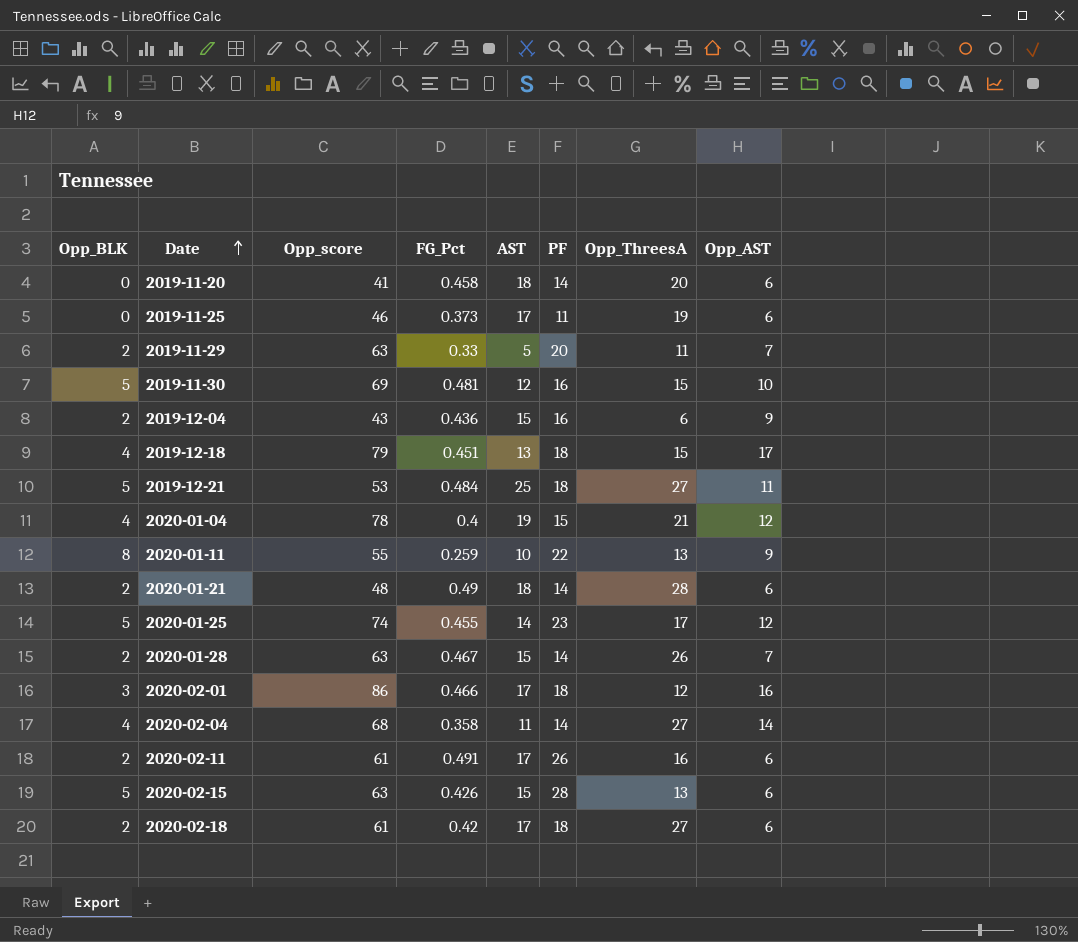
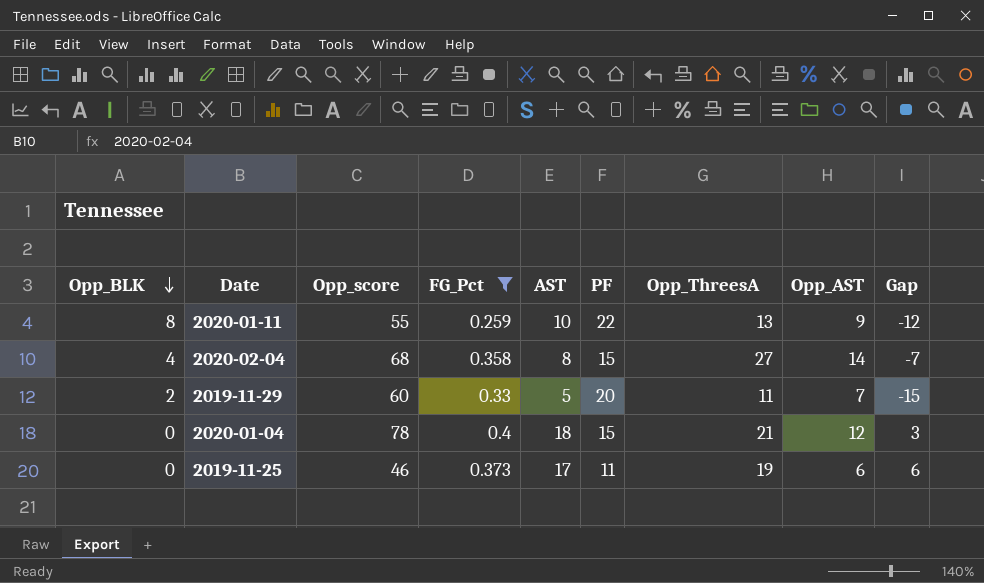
filter: none -> FG_Pct <= 0.4
row order: Date ascending -> Opp_BLK descending
column Gap | formula: none -> [AST] - [PF]
2020-02-04 | AST: 11 -> 8
2020-02-04 | PF: 14 -> 15
2019-11-29 | Opp_score: 63 -> 60
2020-01-04 | Opp_BLK: 4 -> 0
2020-01-04 | AST: 19 -> 18

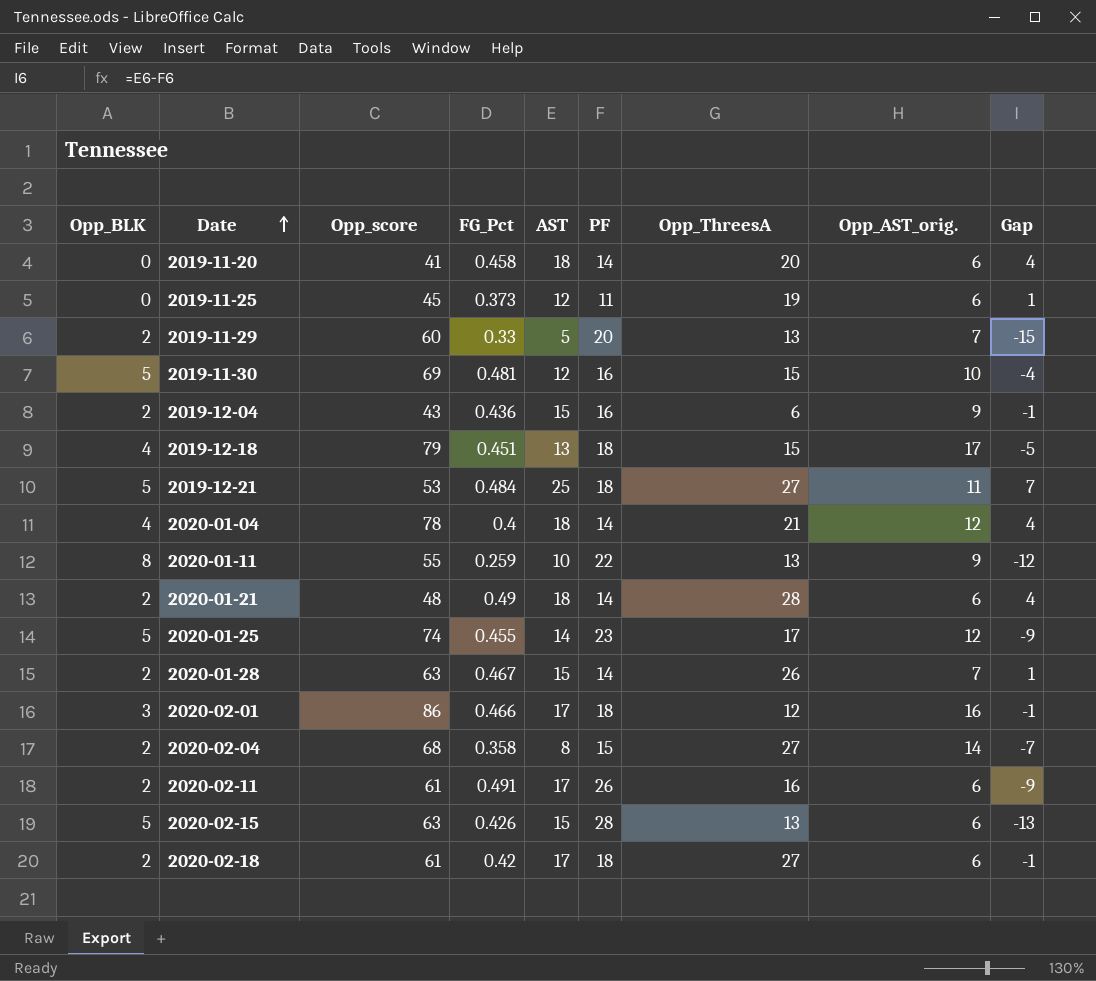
filter: FG_Pct <= 0.4 -> none
row order: Opp_BLK descending -> Date ascending
column name: Opp_AST -> Opp_AST_orig.
2019-11-25 | Opp_score: 46 -> 45
2019-11-25 | AST: 17 -> 12
2019-11-25 | Gap: 6 -> 1
2019-11-29 | Opp_ThreesA: 11 -> 13
2020-01-04 | Opp_BLK: 0 -> 4
2020-01-04 | PF: 15 -> 14
2020-01-04 | Gap: 3 -> 4
2020-02-04 | Opp_BLK: 4 -> 2

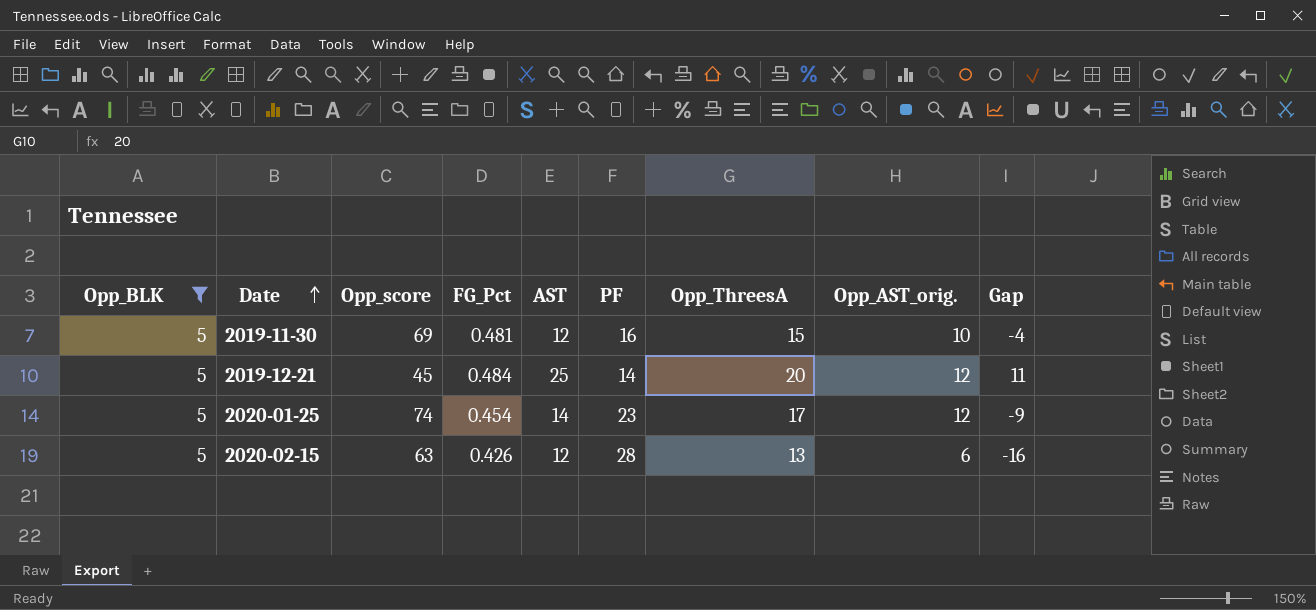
filter: none -> Opp_BLK = 5
2019-12-21 | Opp_score: 53 -> 45
2019-12-21 | PF: 18 -> 14
2019-12-21 | Opp_ThreesA: 27 -> 20
2019-12-21 | Opp_AST_orig.: 11 -> 12
2019-12-21 | Gap: 7 -> 11
2020-01-25 | FG_Pct: 0.455 -> 0.454
2020-02-15 | AST: 15 -> 12
2020-02-15 | Gap: -13 -> -16

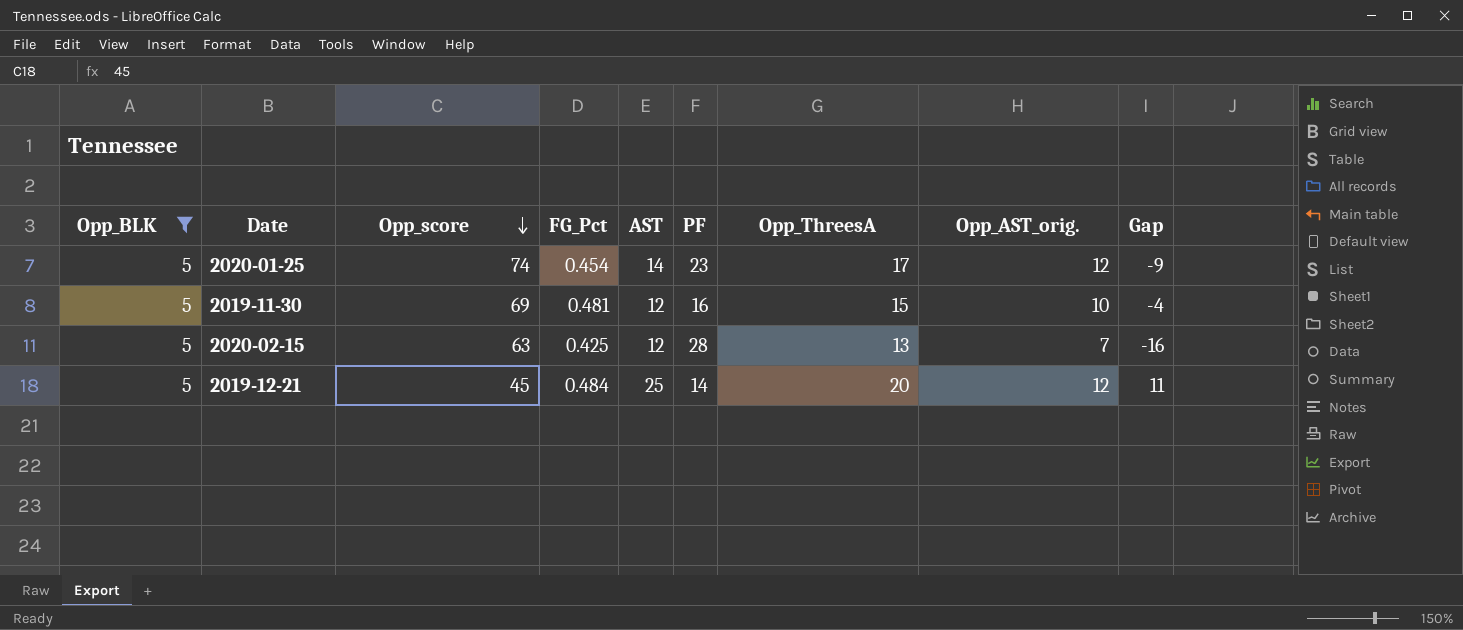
row order: Date ascending -> Opp_score descending
2020-02-15 | FG_Pct: 0.426 -> 0.425
2020-02-15 | Opp_AST_orig.: 6 -> 7

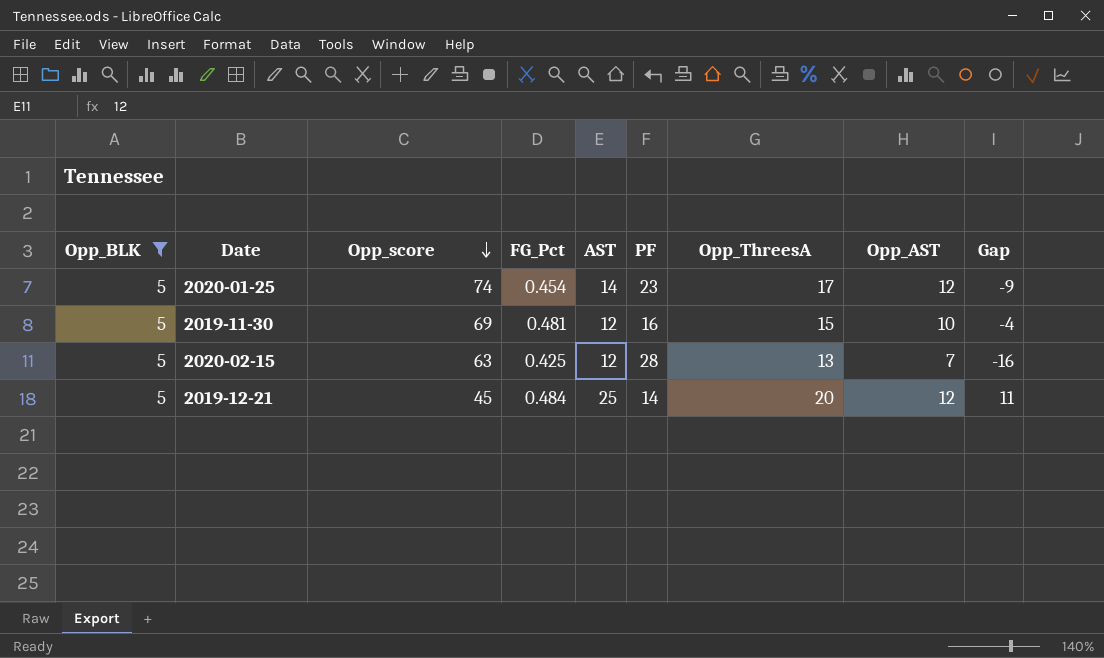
column name: Opp_AST_orig. -> Opp_AST

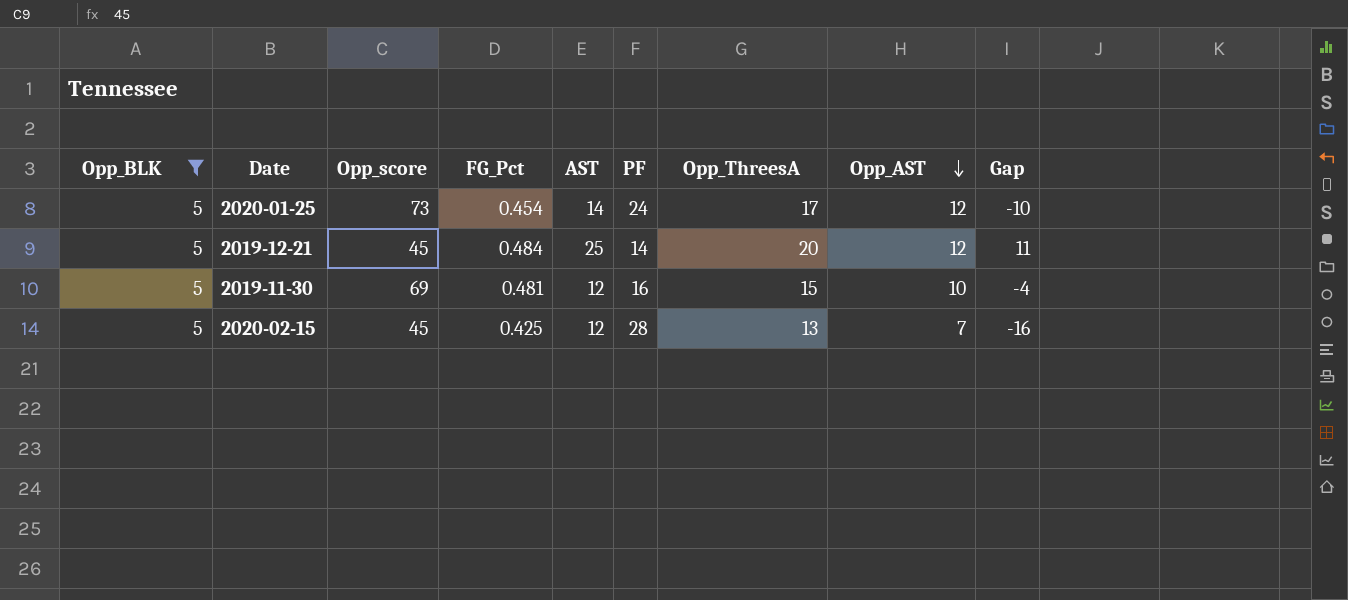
row order: Opp_score descending -> Opp_AST descending
2020-01-25 | Opp_score: 74 -> 73
2020-01-25 | PF: 23 -> 24
2020-01-25 | Gap: -9 -> -10
2020-02-15 | Opp_score: 63 -> 45

